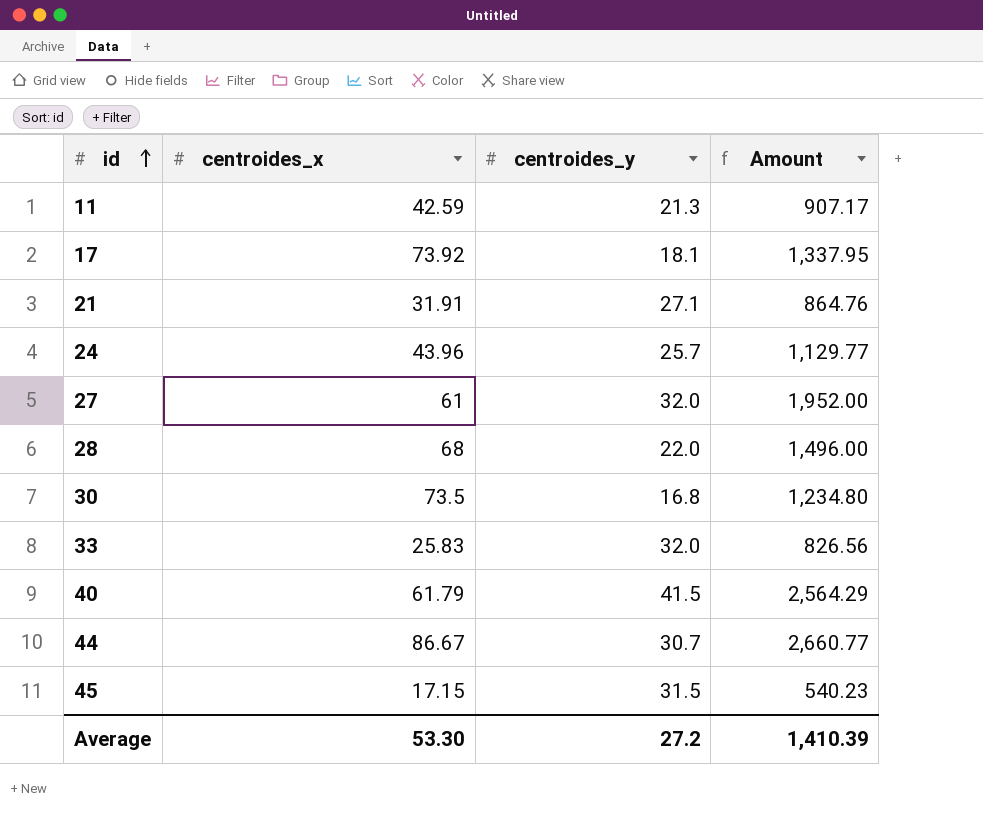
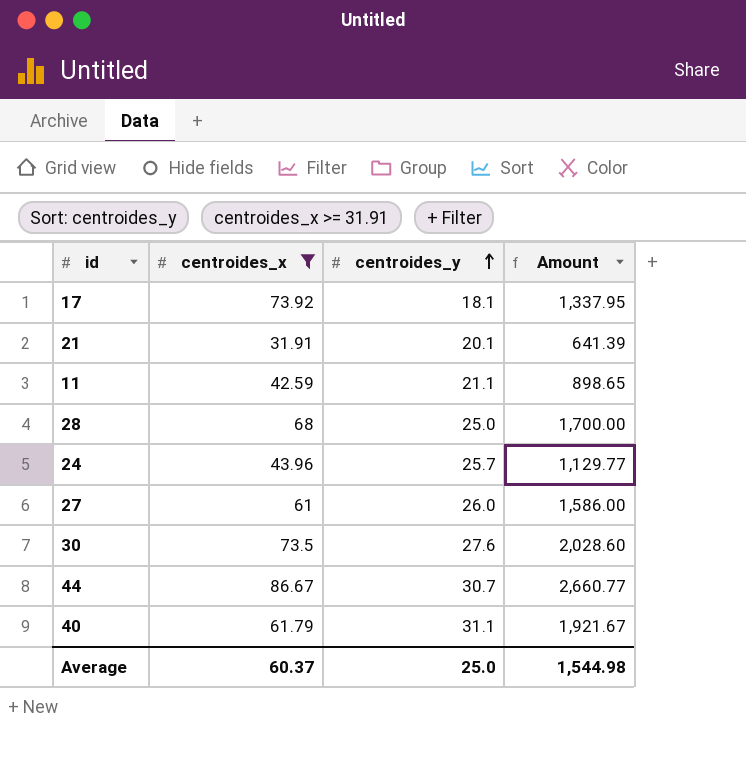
filter: none -> centroides_x >= 31.91
row order: id ascending -> centroides_y ascending
21 | centroides_y: 27.1 -> 20.1
21 | Amount: 864.76 -> 641.39
11 | centroides_y: 21.3 -> 21.1
11 | Amount: 907.17 -> 898.65
28 | centroides_y: 22.0 -> 25.0
28 | Amount: 1,496.00 -> 1,700.00
27 | centroides_y: 32.0 -> 26.0
27 | Amount: 1,952.00 -> 1,586.00
30 | centroides_y: 16.8 -> 27.6
30 | Amount: 1,234.80 -> 2,028.60
40 | centroides_y: 41.5 -> 31.1
40 | Amount: 2,564.29 -> 1,921.67
Average | centroides_x: 53.30 -> 60.37
Average | centroides_y: 27.2 -> 25.0
Average | Amount: 1,410.39 -> 1,544.98

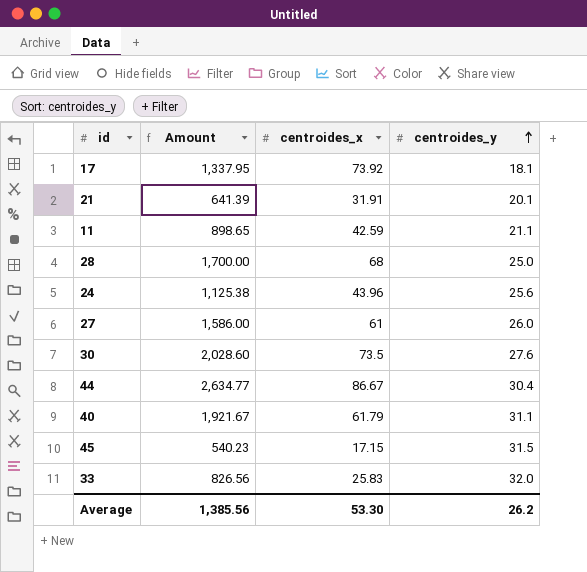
filter: centroides_x >= 31.91 -> none
column Amount | position: 4 -> 2
24 | Amount: 1,129.77 -> 1,125.38
24 | centroides_y: 25.7 -> 25.6
44 | Amount: 2,660.77 -> 2,634.77
44 | centroides_y: 30.7 -> 30.4
Average | Amount: 1,544.98 -> 1,385.56
Average | centroides_x: 60.37 -> 53.30
Average | centroides_y: 25.0 -> 26.2

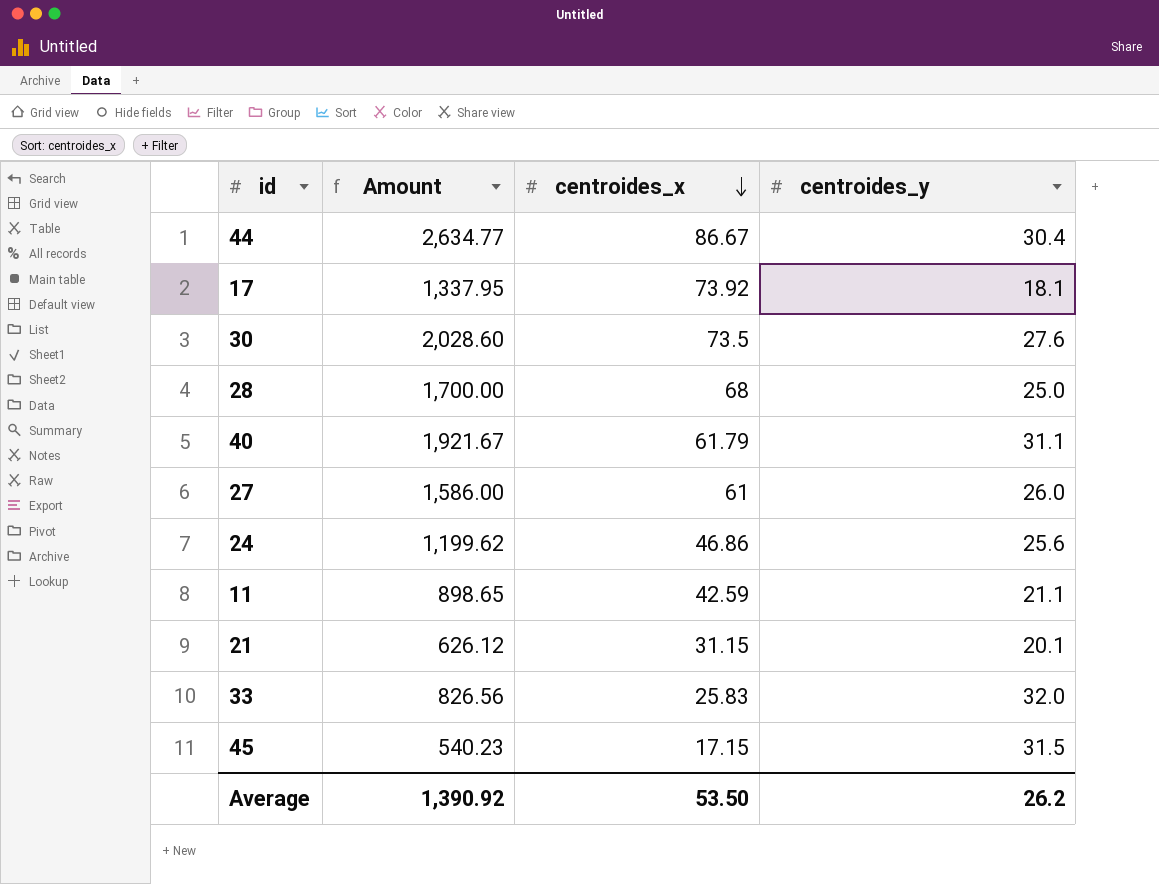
row order: centroides_y ascending -> centroides_x descending
24 | Amount: 1,125.38 -> 1,199.62
24 | centroides_x: 43.96 -> 46.86
21 | Amount: 641.39 -> 626.12
21 | centroides_x: 31.91 -> 31.15
Average | Amount: 1,385.56 -> 1,390.92
Average | centroides_x: 53.30 -> 53.50

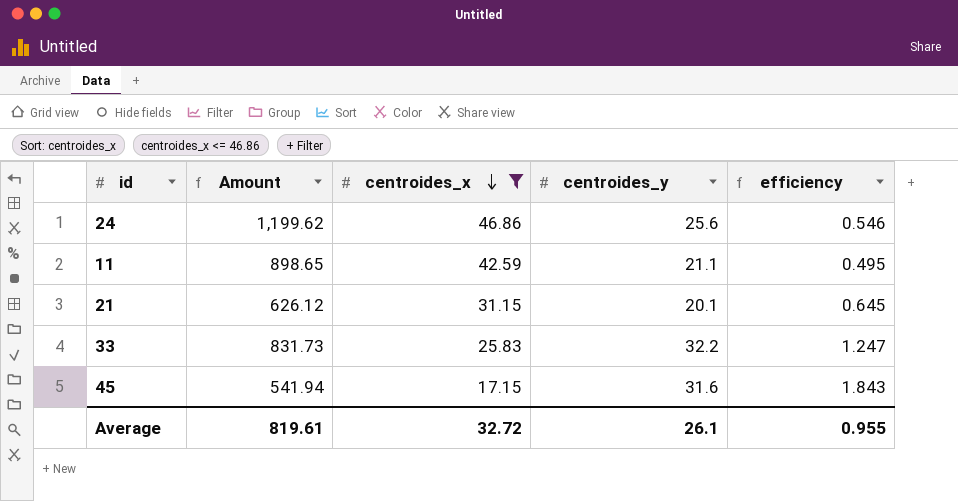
filter: none -> centroides_x <= 46.86
column efficiency | formula: none -> [centroides_y] / [centroides_x]
33 | Amount: 826.56 -> 831.73
33 | centroides_y: 32.0 -> 32.2
45 | Amount: 540.23 -> 541.94
45 | centroides_y: 31.5 -> 31.6
Average | Amount: 1,390.92 -> 819.61
Average | centroides_x: 53.50 -> 32.72
Average | centroides_y: 26.2 -> 26.1

